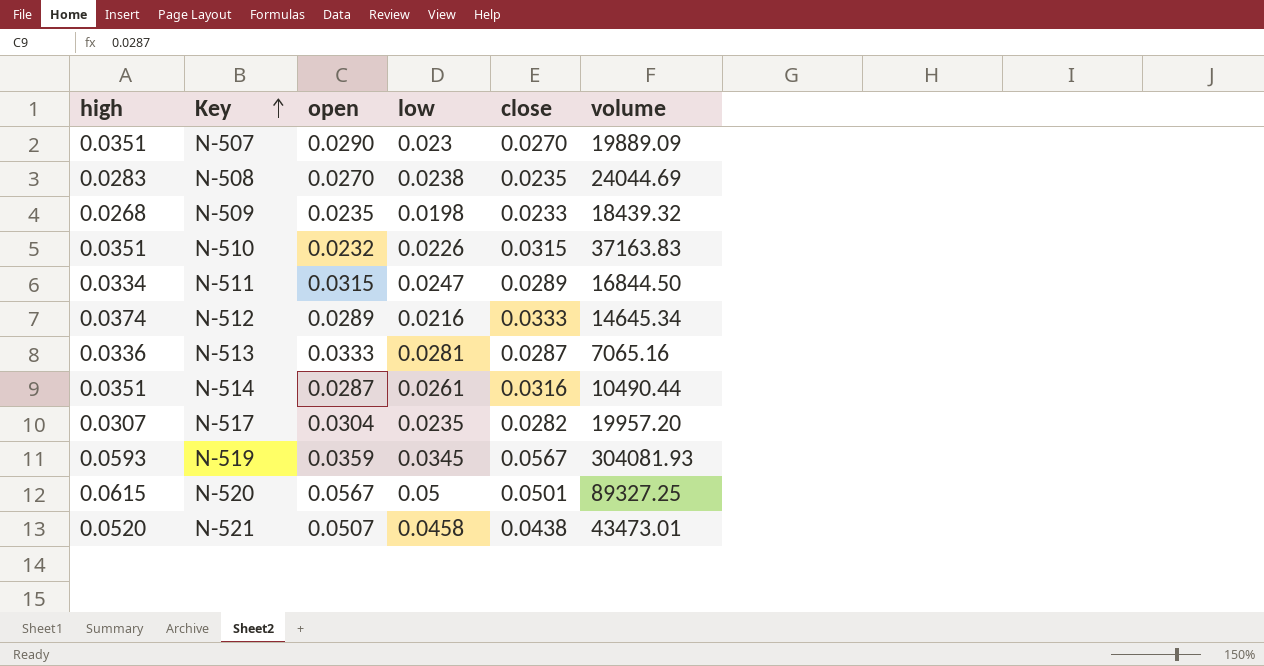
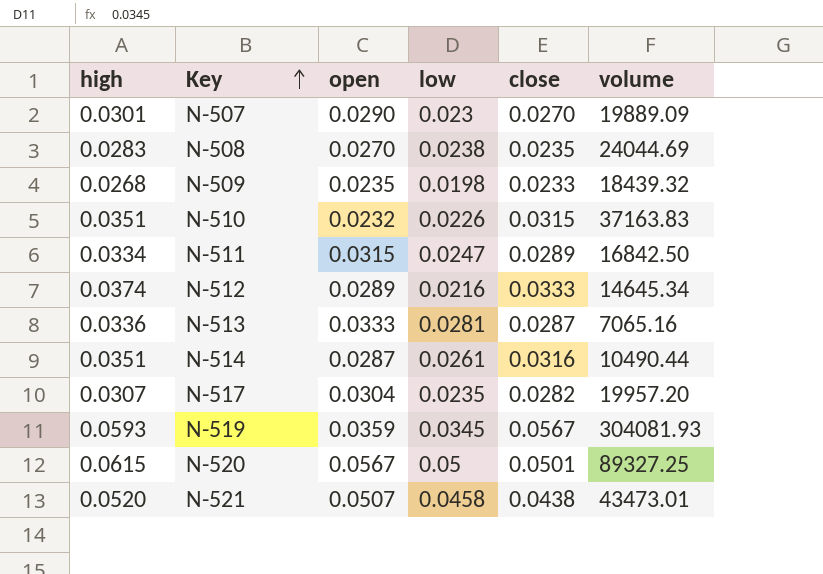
N-507 | high: 0.0351 -> 0.0301
N-511 | volume: 16844.50 -> 16842.50

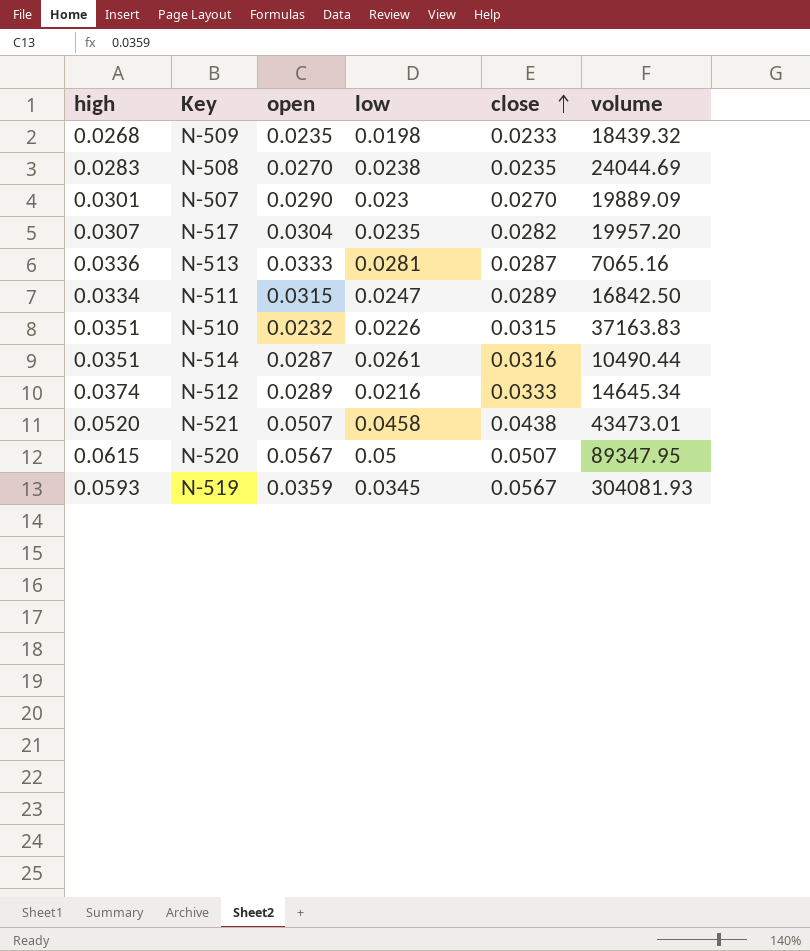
row order: Key ascending -> close ascending
N-520 | close: 0.0501 -> 0.0507
N-520 | volume: 89327.25 -> 89347.95

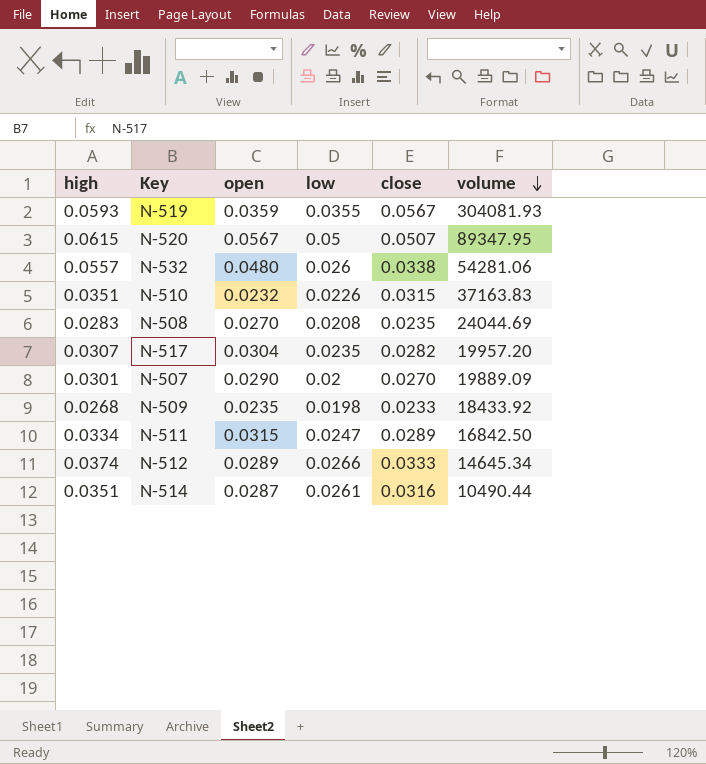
row order: close ascending -> volume descending
row N-513: 0.0336 | 0.0333 | 0.0281 | 0.0287 | 7065.16 -> none
row N-521: 0.0520 | 0.0507 | 0.0458 | 0.0438 | 43473.01 -> none
N-519 | low: 0.0345 -> 0.0355
row N-532: none -> 0.0557 | 0.0480 | 0.026 | 0.0338 | 54281.06
N-508 | low: 0.0238 -> 0.0208
N-507 | low: 0.023 -> 0.02
N-509 | volume: 18439.32 -> 18433.92
N-512 | low: 0.0216 -> 0.0266

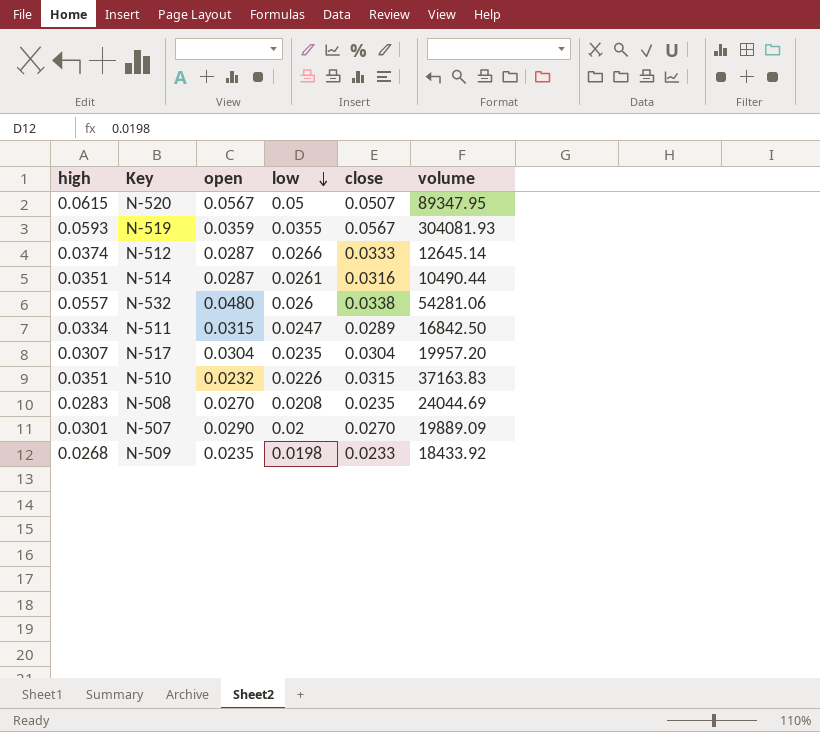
row order: volume descending -> low descending
N-512 | open: 0.0289 -> 0.0287
N-512 | volume: 14645.34 -> 12645.14
N-517 | close: 0.0282 -> 0.0304

